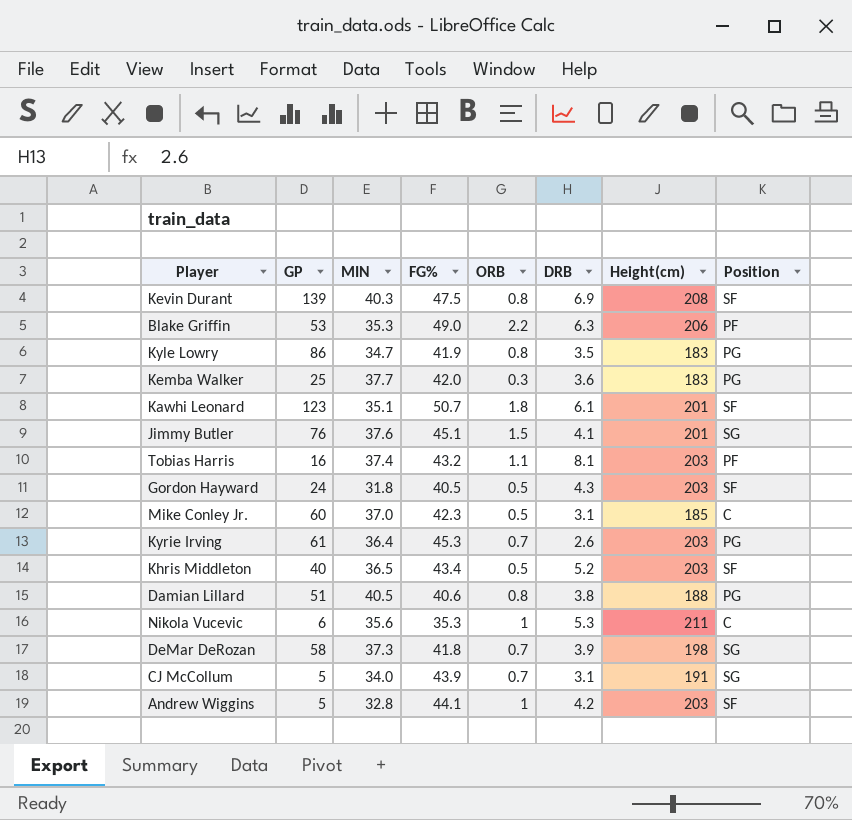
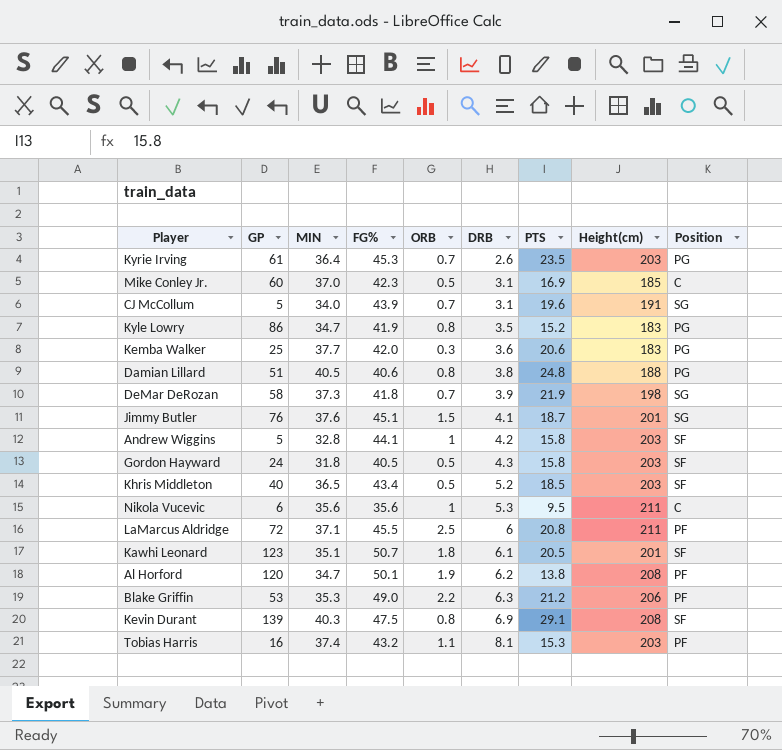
row order: none -> DRB ascending
column PTS | position: none -> 7
Nikola Vucevic | FG%: 35.3 -> 35.6
row LaMarcus Aldridge: none -> 72 | 37.1 | 45.5 | 2.5 | 6 | 20.8 | 211 | PF
row Al Horford: none -> 120 | 34.7 | 50.1 | 1.9 | 6.2 | 13.8 | 208 | PF

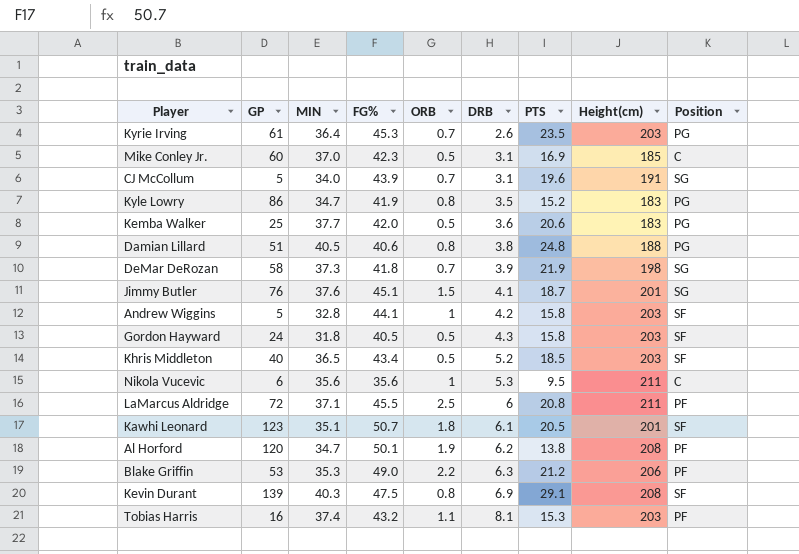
Kemba Walker | ORB: 0.3 -> 0.5

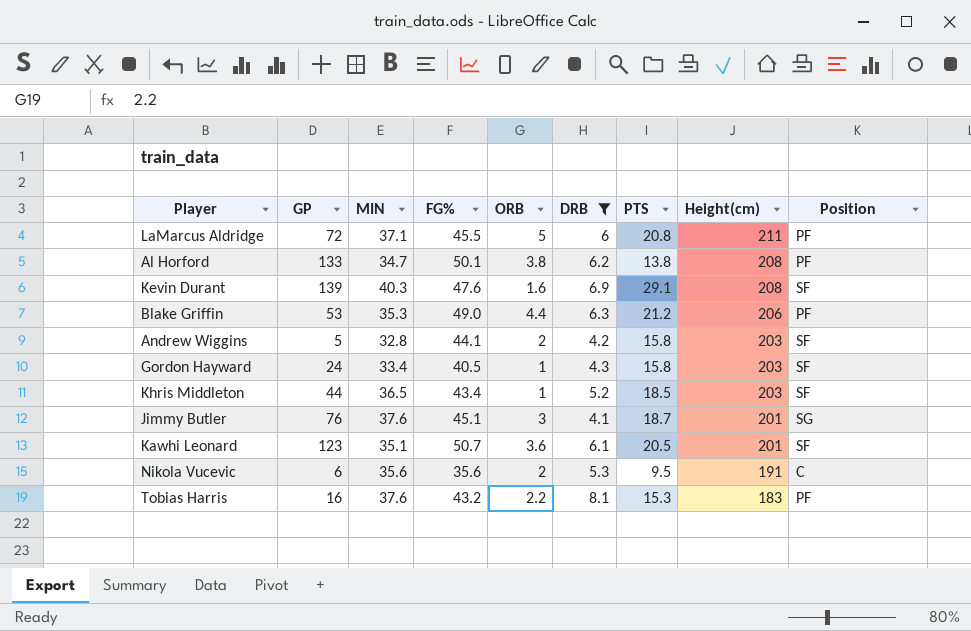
filter: none -> DRB >= 4.1
row order: DRB ascending -> Height(cm) descending
LaMarcus Aldridge | ORB: 2.5 -> 5
Al Horford | GP: 120 -> 133
Al Horford | ORB: 1.9 -> 3.8
Kevin Durant | FG%: 47.5 -> 47.6
Kevin Durant | ORB: 0.8 -> 1.6
Blake Griffin | ORB: 2.2 -> 4.4
Andrew Wiggins | ORB: 1 -> 2
Gordon Hayward | MIN: 31.8 -> 33.4
Gordon Hayward | ORB: 0.5 -> 1
Khris Middleton | GP: 40 -> 44
Khris Middleton | ORB: 0.5 -> 1
Jimmy Butler | ORB: 1.5 -> 3
Kawhi Leonard | ORB: 1.8 -> 3.6
Nikola Vucevic | ORB: 1 -> 2
Nikola Vucevic | Height(cm): 211 -> 191
Tobias Harris | MIN: 37.4 -> 37.6
Tobias Harris | ORB: 1.1 -> 2.2
Tobias Harris | Height(cm): 203 -> 183

